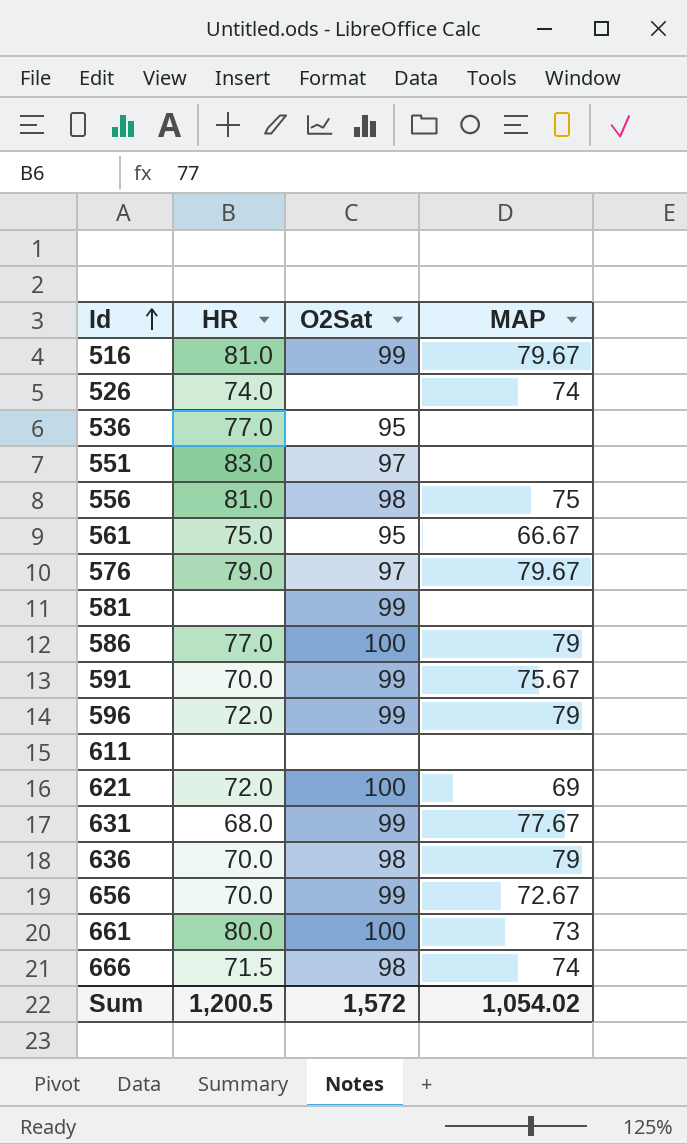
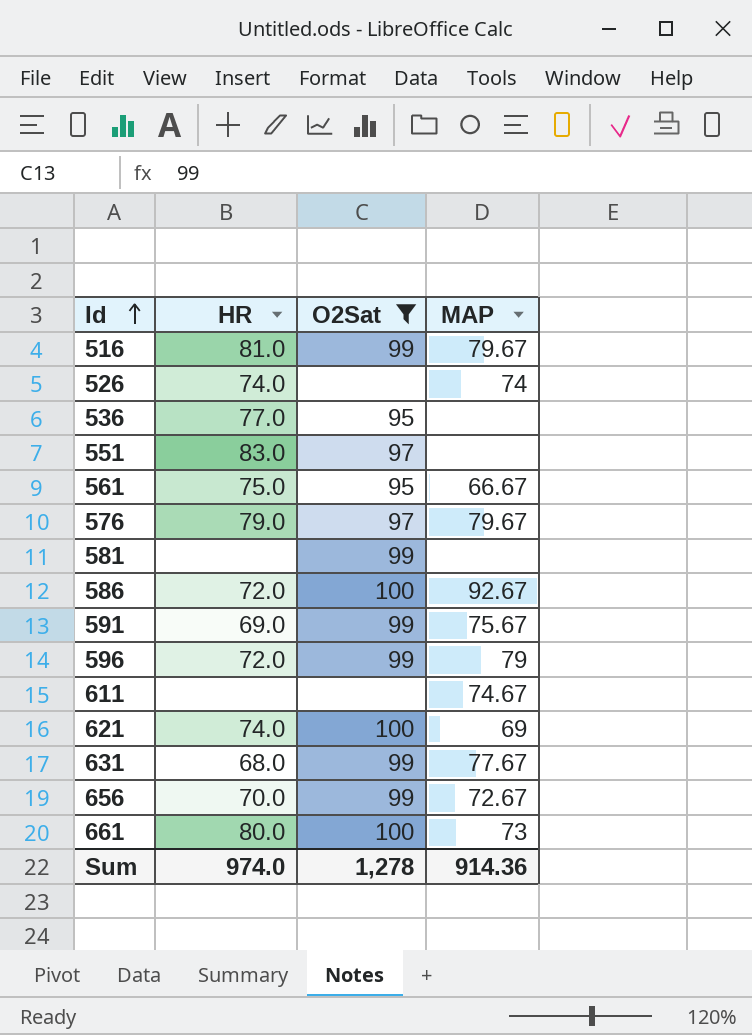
filter: none -> O2Sat != 98
586 | HR: 77.0 -> 72.0
586 | MAP: 79 -> 92.67
591 | HR: 70.0 -> 69.0
611 | MAP: none -> 74.67
621 | HR: 72.0 -> 74.0
Sum | HR: 1,200.5 -> 974.0
Sum | O2Sat: 1,572 -> 1,278
Sum | MAP: 1,054.02 -> 914.36

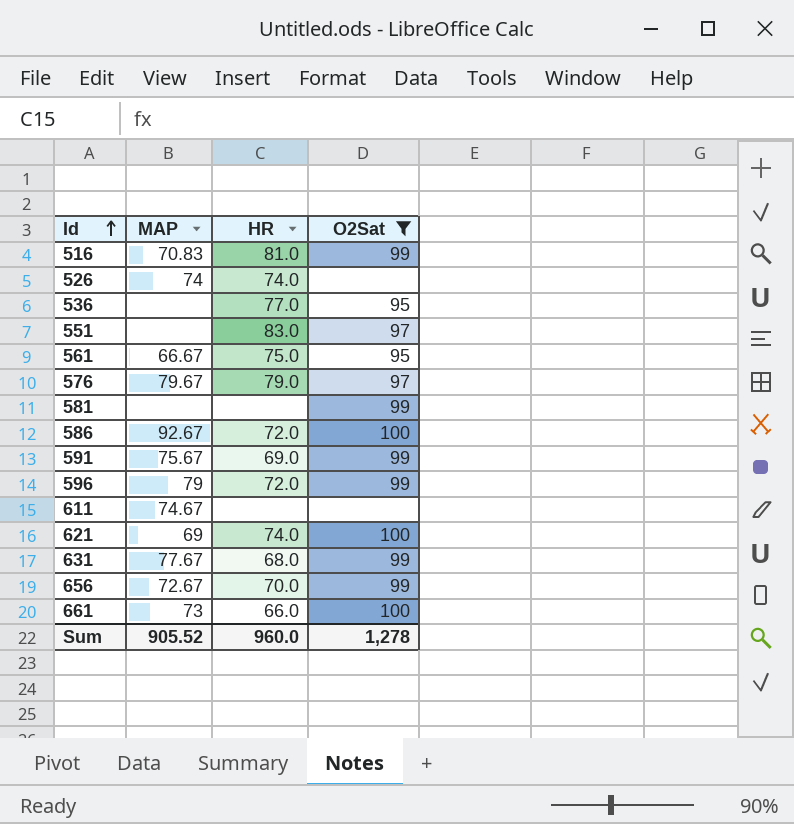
column MAP | position: 4 -> 2
516 | MAP: 79.67 -> 70.83
661 | HR: 80.0 -> 66.0
Sum | MAP: 914.36 -> 905.52
Sum | HR: 974.0 -> 960.0

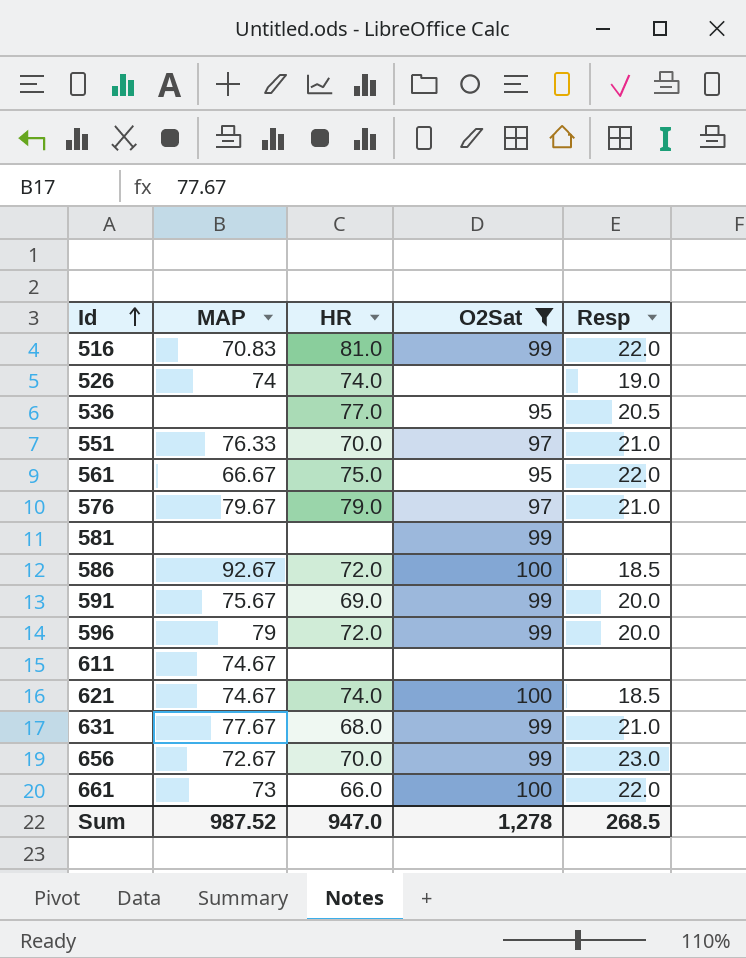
column Resp | position: none -> 5
551 | MAP: none -> 76.33
551 | HR: 83.0 -> 70.0
621 | MAP: 69 -> 74.67
Sum | MAP: 905.52 -> 987.52
Sum | HR: 960.0 -> 947.0

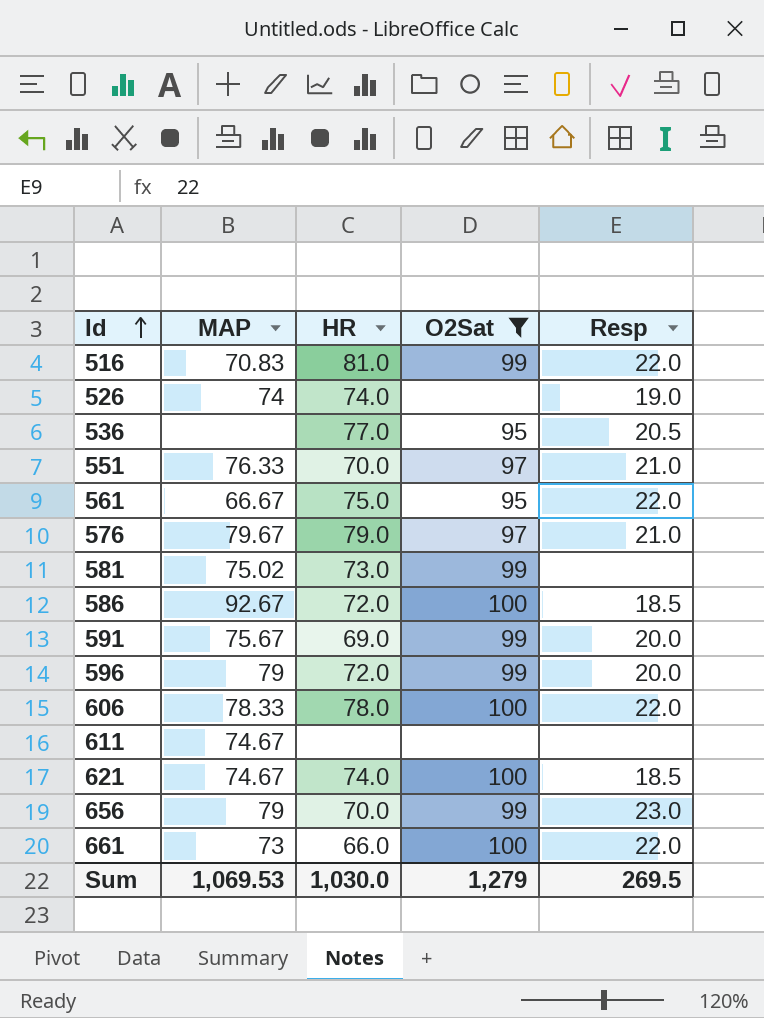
row 631: 77.67 | 68.0 | 99 | 21.0 -> none
581 | MAP: none -> 75.02
581 | HR: none -> 73.0
row 606: none -> 78.33 | 78.0 | 100 | 22.0
656 | MAP: 72.67 -> 79
Sum | MAP: 987.52 -> 1,069.53
Sum | HR: 947.0 -> 1,030.0
Sum | O2Sat: 1,278 -> 1,279
Sum | Resp: 268.5 -> 269.5

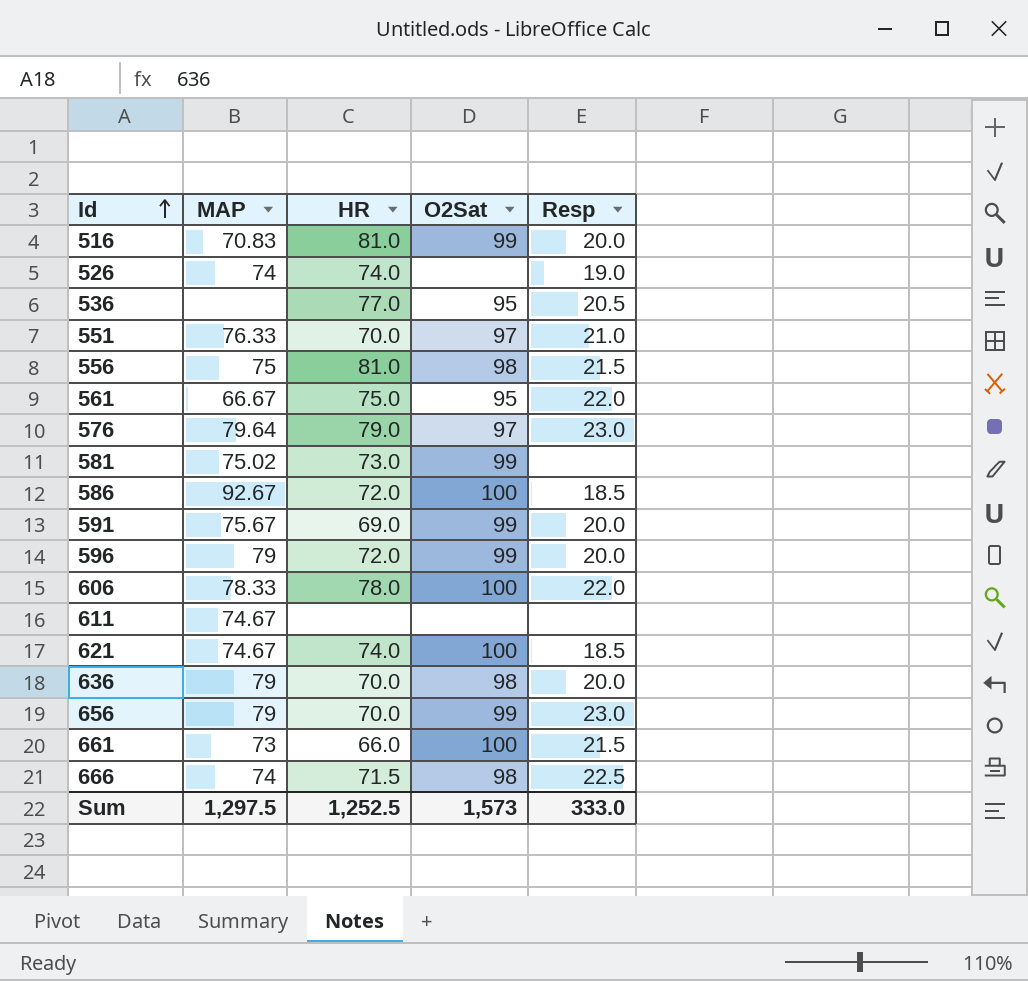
filter: O2Sat != 98 -> none
516 | Resp: 22.0 -> 20.0
576 | MAP: 79.67 -> 79.64
576 | Resp: 21.0 -> 23.0
661 | Resp: 22.0 -> 21.5
Sum | MAP: 1,069.53 -> 1,297.5
Sum | HR: 1,030.0 -> 1,252.5
Sum | O2Sat: 1,279 -> 1,573
Sum | Resp: 269.5 -> 333.0

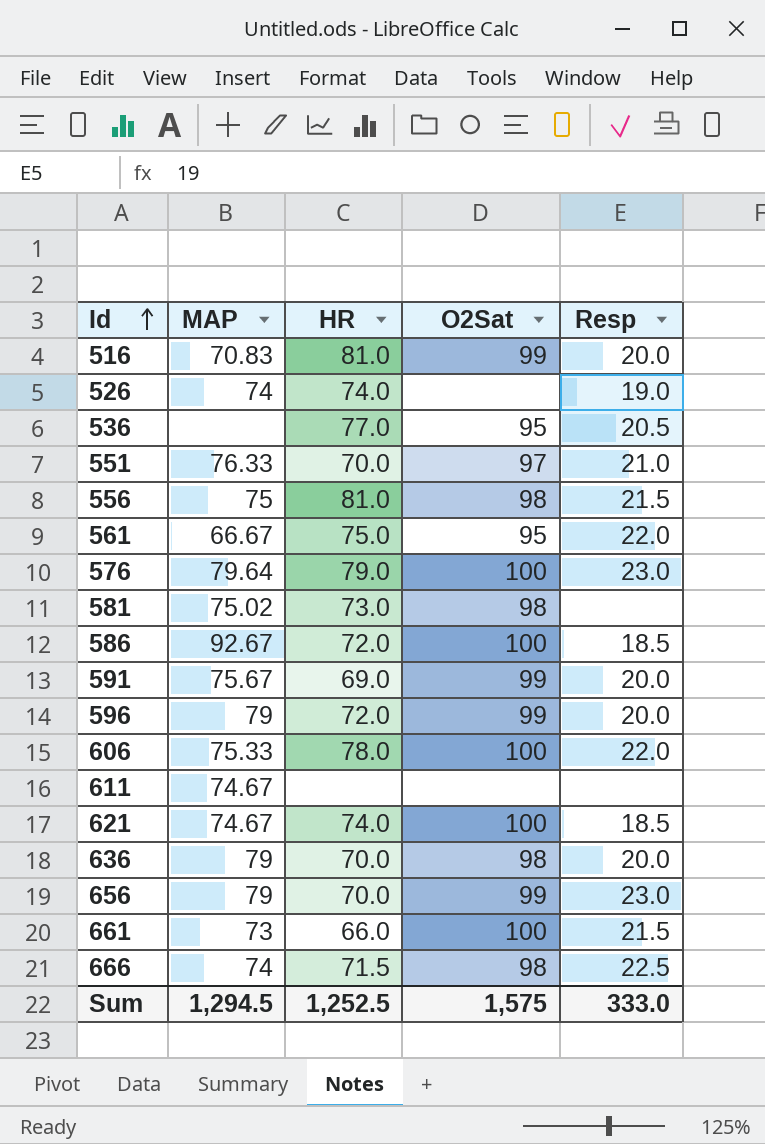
576 | O2Sat: 97 -> 100
581 | O2Sat: 99 -> 98
606 | MAP: 78.33 -> 75.33
Sum | MAP: 1,297.5 -> 1,294.5
Sum | O2Sat: 1,573 -> 1,575

